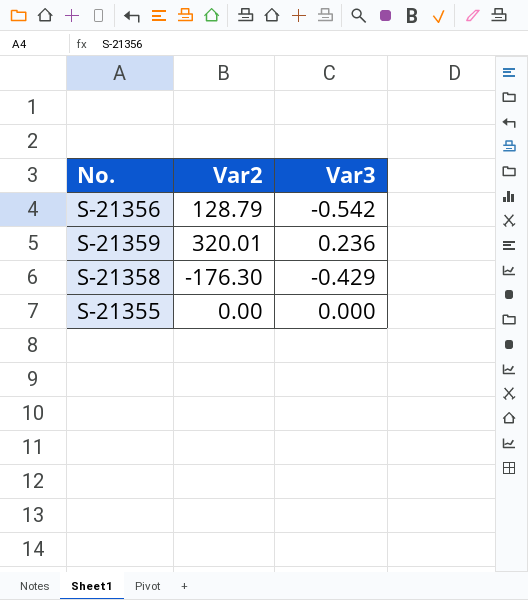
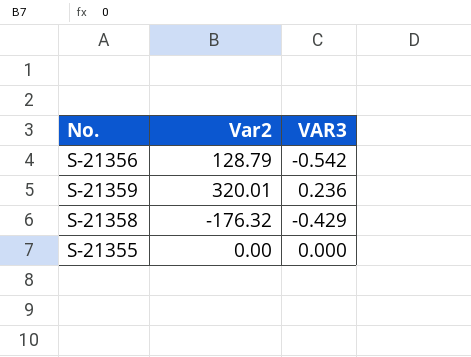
column name: Var3 -> VAR3
S-21358 | Var2: -176.30 -> -176.32

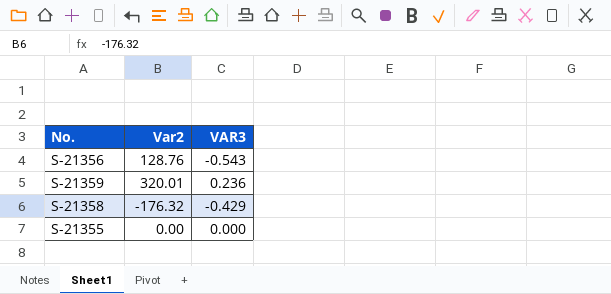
S-21356 | Var2: 128.79 -> 128.76
S-21356 | VAR3: -0.542 -> -0.543

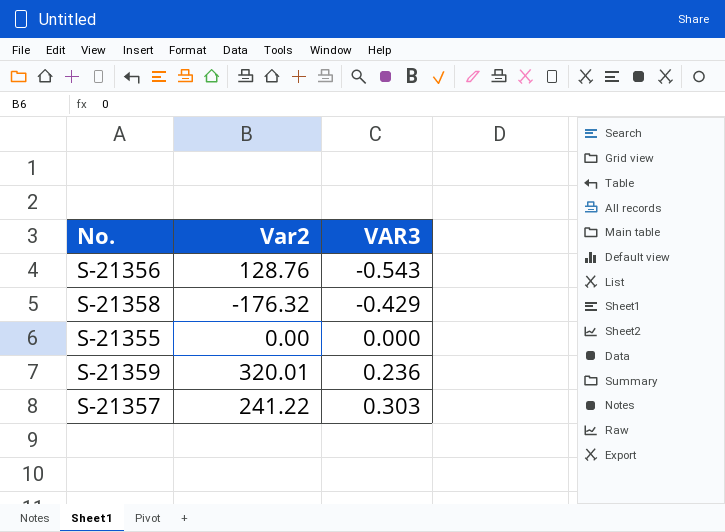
row order: none -> VAR3 ascending
row S-21357: none -> 241.22 | 0.303

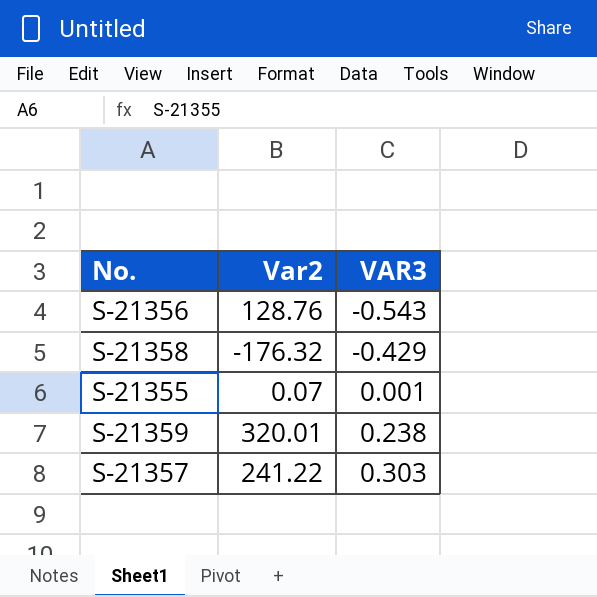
S-21355 | Var2: 0.00 -> 0.07
S-21355 | VAR3: 0.000 -> 0.001
S-21359 | VAR3: 0.236 -> 0.238

